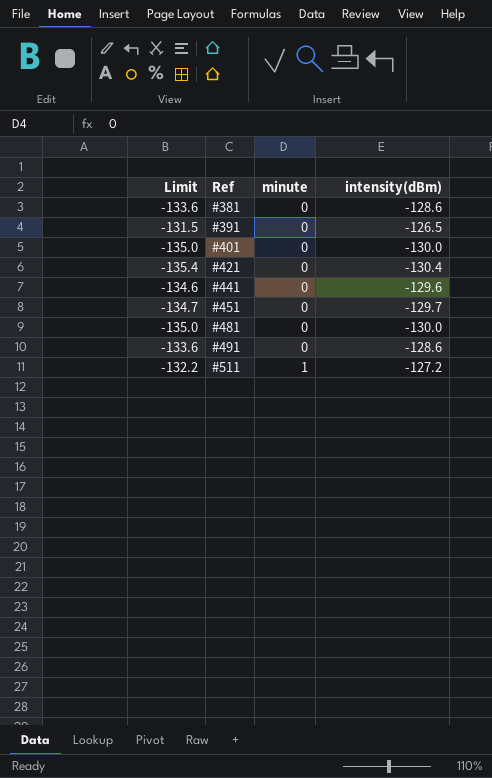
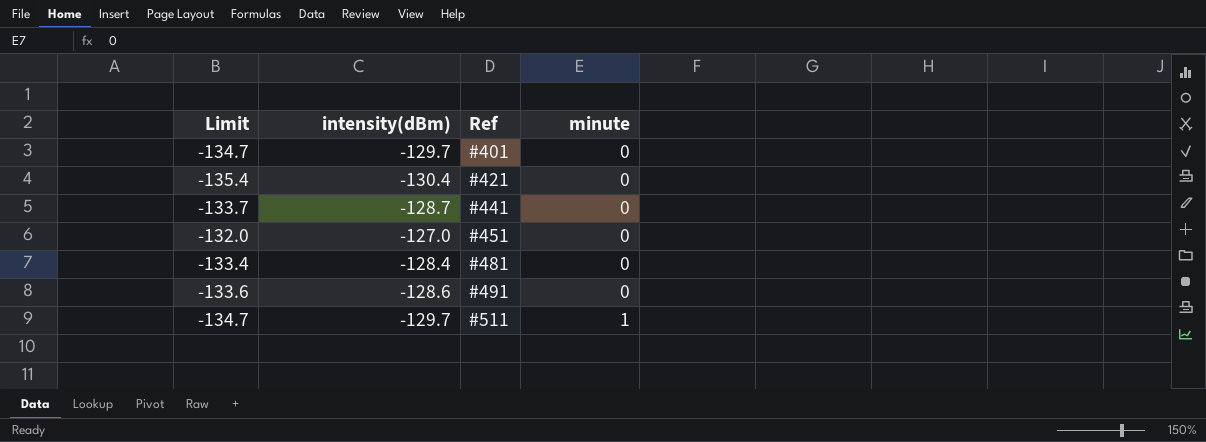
column intensity(dBm) | position: 4 -> 2
row #381: -133.6 | 0 | -128.6 -> none
row #391: -131.5 | 0 | -126.5 -> none
#401 | Limit: -135.0 -> -134.7
#401 | intensity(dBm): -130.0 -> -129.7
#441 | Limit: -134.6 -> -133.7
#441 | intensity(dBm): -129.6 -> -128.7
#451 | Limit: -134.7 -> -132.0
#451 | intensity(dBm): -129.7 -> -127.0
#481 | Limit: -135.0 -> -133.4
#481 | intensity(dBm): -130.0 -> -128.4
#511 | Limit: -132.2 -> -134.7
#511 | intensity(dBm): -127.2 -> -129.7

